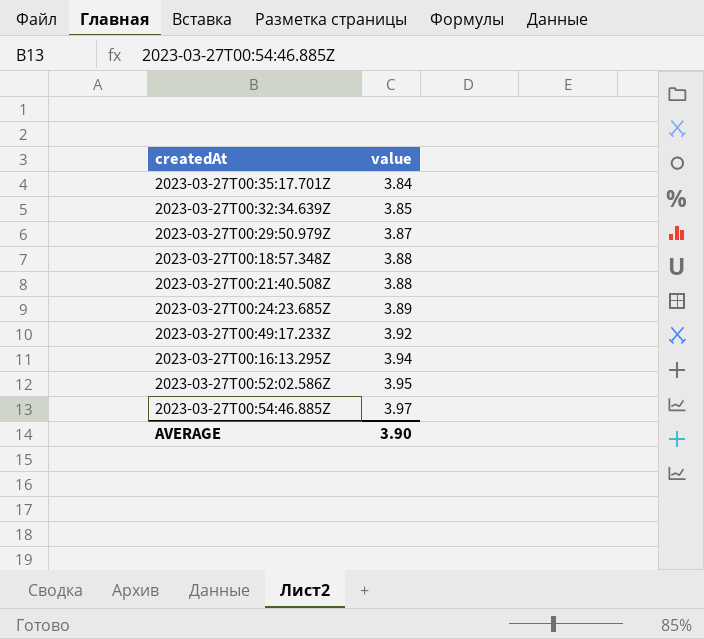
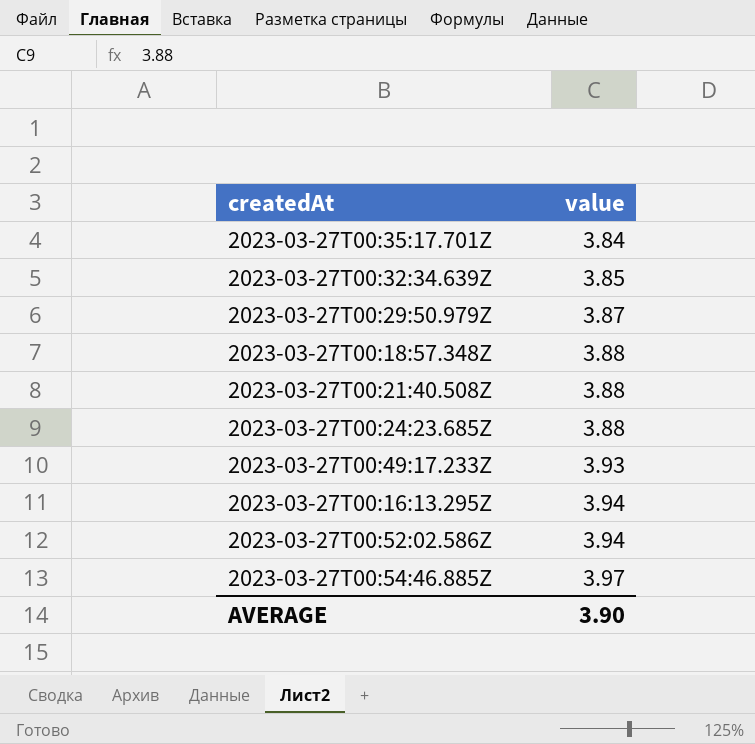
2023-03-27T00:24:23.685Z | value: 3.89 -> 3.88
2023-03-27T00:49:17.233Z | value: 3.92 -> 3.93
2023-03-27T00:52:02.586Z | value: 3.95 -> 3.94

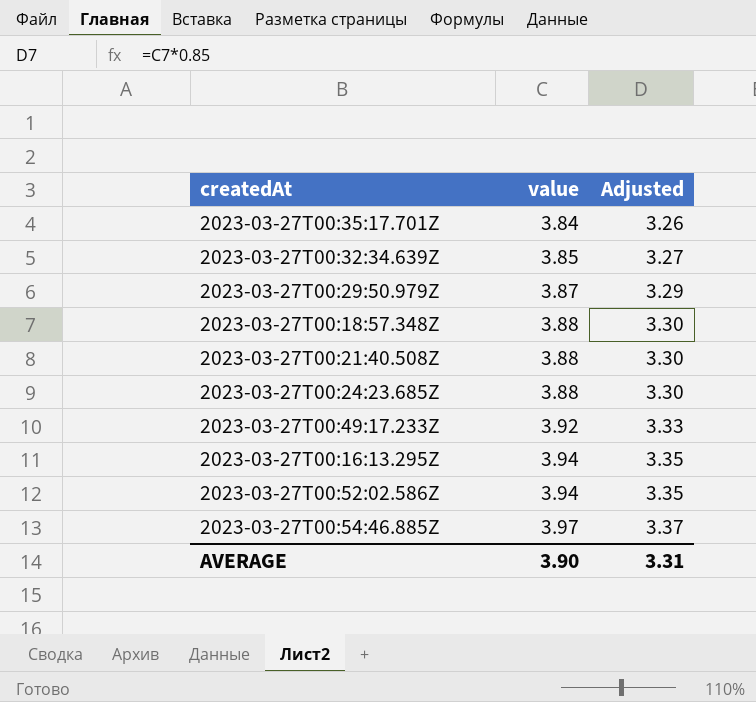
column Adjusted | formula: none -> [value] * 0.85
2023-03-27T00:49:17.233Z | value: 3.93 -> 3.92

